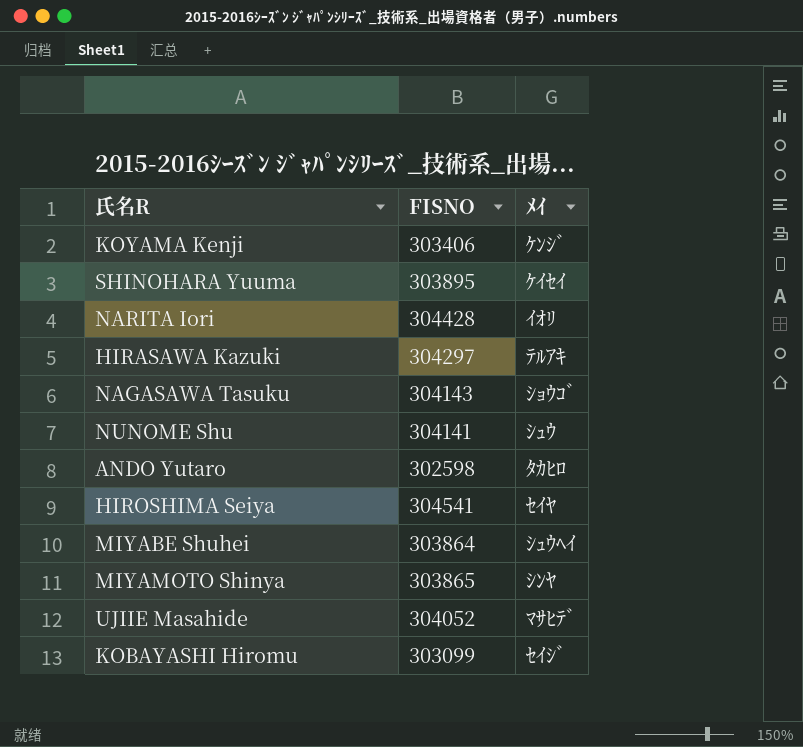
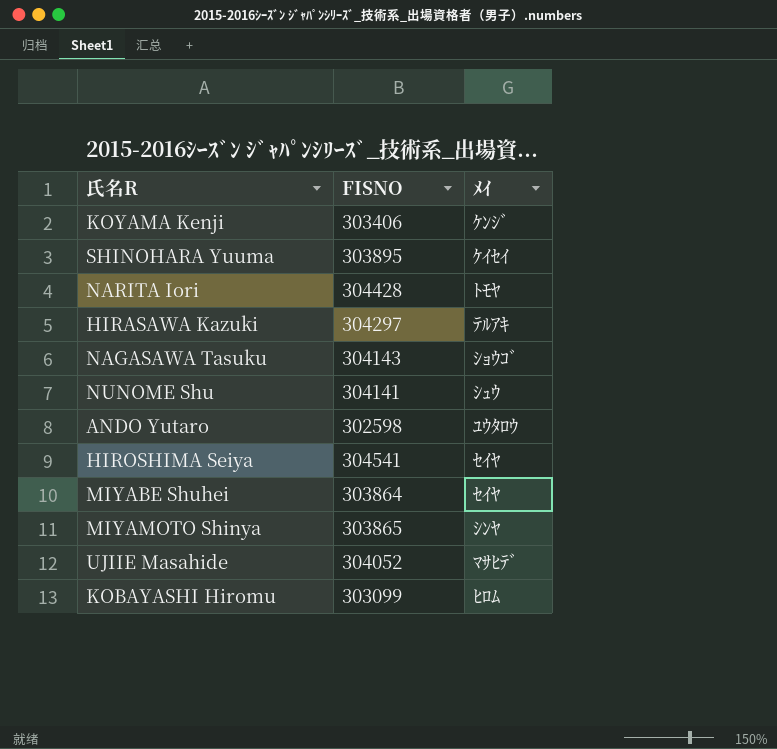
NARITA Iori | ﾒｲ: ｲｵﾘ -> ﾄﾓﾔ
ANDO Yutaro | ﾒｲ: ﾀｶﾋﾛ -> ﾕｳﾀﾛｳ
MIYABE Shuhei | ﾒｲ: ｼｭｳﾍｲ -> ｾｲﾔ
KOBAYASHI Hiromu | ﾒｲ: ｾｲｼﾞ -> ﾋﾛﾑ

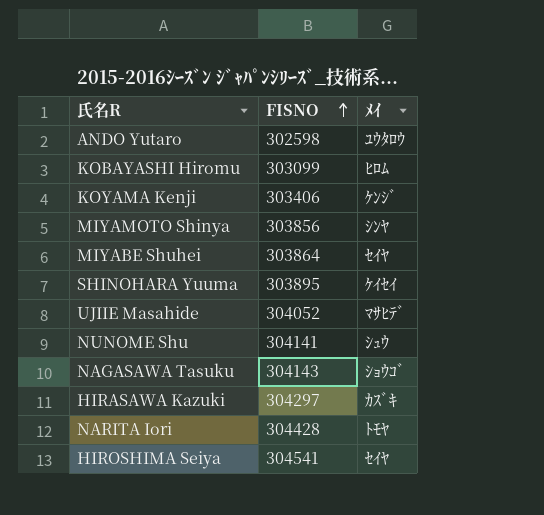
row order: none -> FISNO ascending
MIYAMOTO Shinya | FISNO: 303865 -> 303856
HIRASAWA Kazuki | ﾒｲ: ﾃﾙｱｷ -> ｶｽﾞｷ

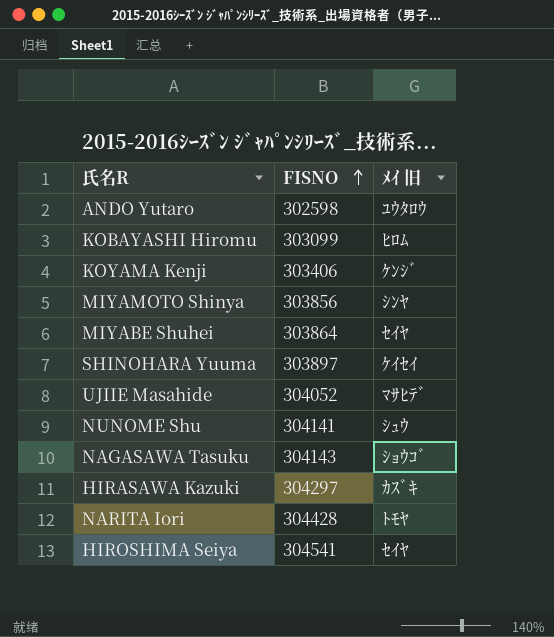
column name: ﾒｲ -> ﾒｲ 旧
SHINOHARA Yuuma | FISNO: 303895 -> 303897

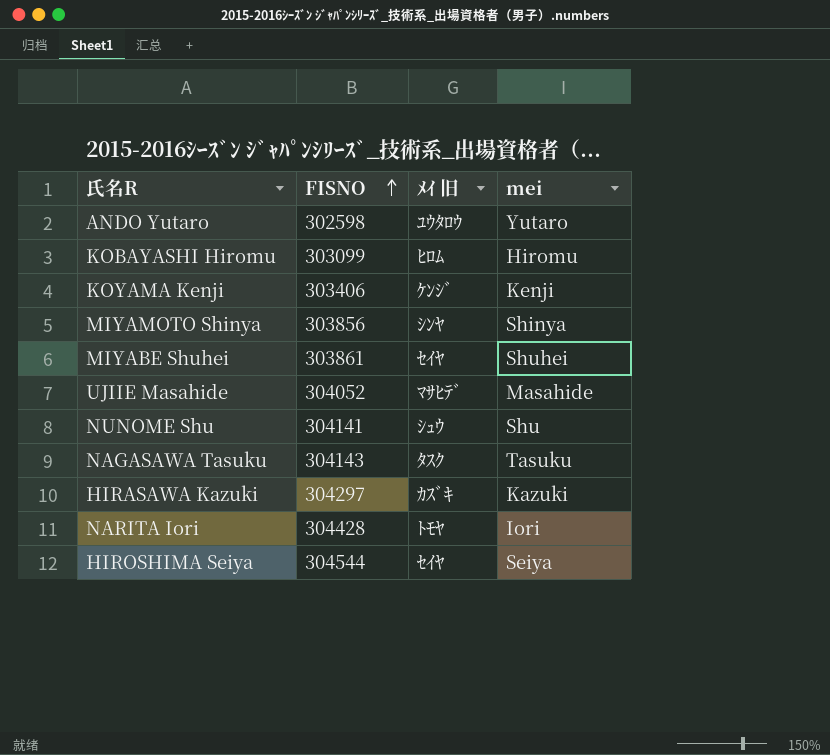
column mei | position: none -> 4
row SHINOHARA Yuuma: 303897 | ｹｲｾｲ -> none
MIYABE Shuhei | FISNO: 303864 -> 303861
NAGASAWA Tasuku | ﾒｲ 旧: ｼｮｳｺﾞ -> ﾀｽｸ
HIROSHIMA Seiya | FISNO: 304541 -> 304544

